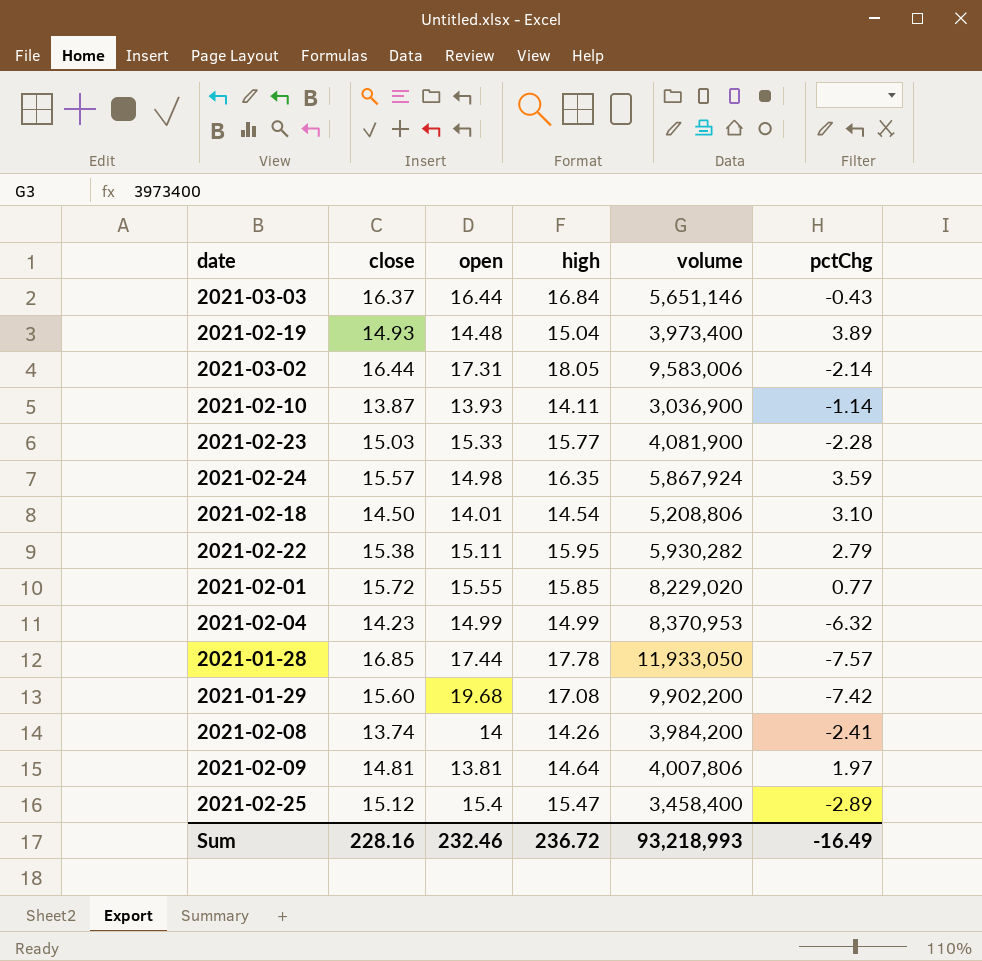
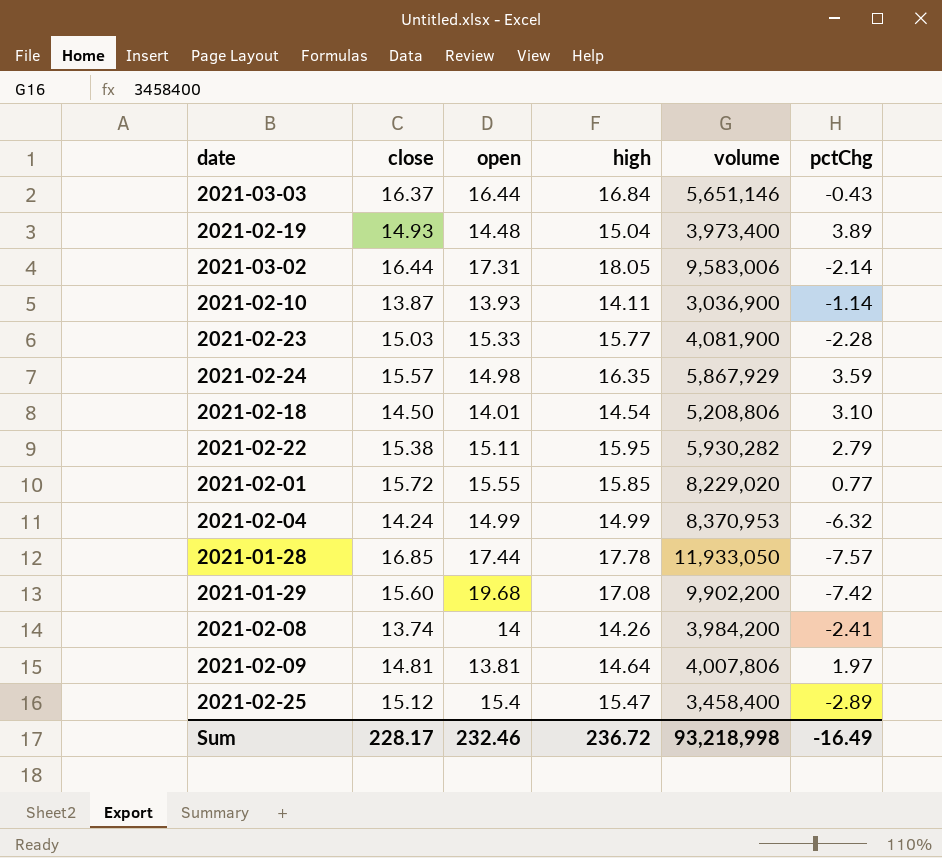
2021-02-24 | volume: 5,867,924 -> 5,867,929
2021-02-04 | close: 14.23 -> 14.24
Sum | close: 228.16 -> 228.17
Sum | volume: 93,218,993 -> 93,218,998

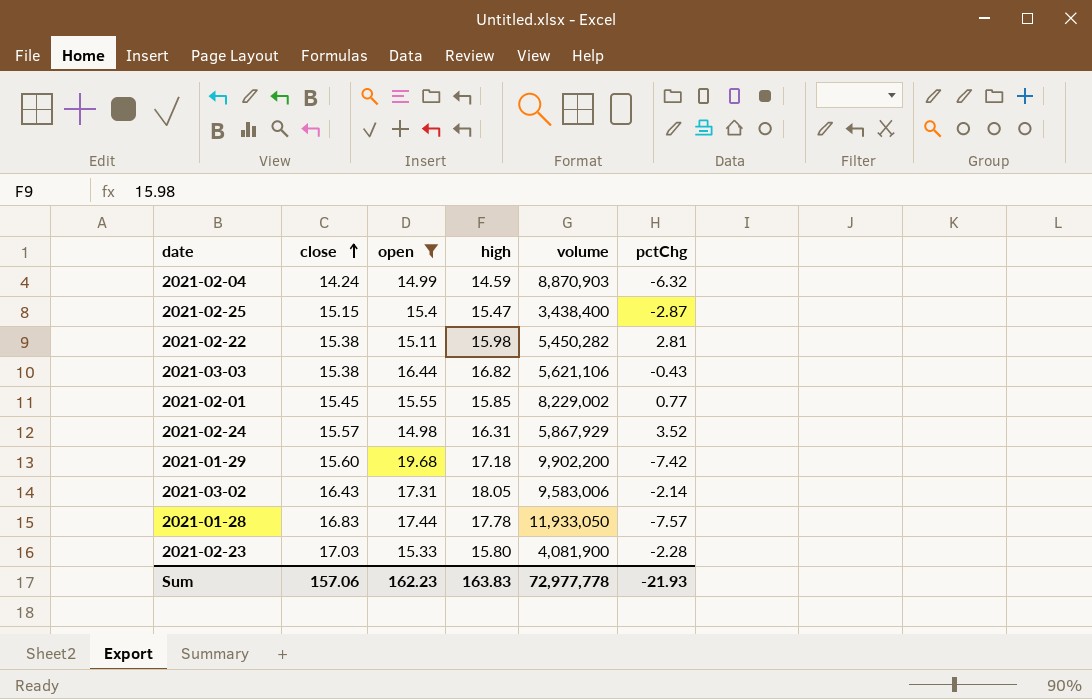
filter: none -> open >= 14.98
row order: none -> close ascending
2021-02-04 | high: 14.99 -> 14.59
2021-02-04 | volume: 8,370,953 -> 8,870,903
2021-02-25 | close: 15.12 -> 15.15
2021-02-25 | volume: 3,458,400 -> 3,438,400
2021-02-25 | pctChg: -2.89 -> -2.87
2021-02-22 | high: 15.95 -> 15.98
2021-02-22 | volume: 5,930,282 -> 5,450,282
2021-02-22 | pctChg: 2.79 -> 2.81
2021-03-03 | close: 16.37 -> 15.38
2021-03-03 | high: 16.84 -> 16.82
2021-03-03 | volume: 5,651,146 -> 5,621,106
2021-02-01 | close: 15.72 -> 15.45
2021-02-01 | volume: 8,229,020 -> 8,229,002
2021-02-24 | high: 16.35 -> 16.31
2021-02-24 | pctChg: 3.59 -> 3.52
2021-01-29 | high: 17.08 -> 17.18
2021-03-02 | close: 16.44 -> 16.43
2021-01-28 | close: 16.85 -> 16.83
2021-02-23 | close: 15.03 -> 17.03
2021-02-23 | high: 15.77 -> 15.80
Sum | close: 228.17 -> 157.06
Sum | open: 232.46 -> 162.23
Sum | high: 236.72 -> 163.83
Sum | volume: 93,218,998 -> 72,977,778
Sum | pctChg: -16.49 -> -21.93

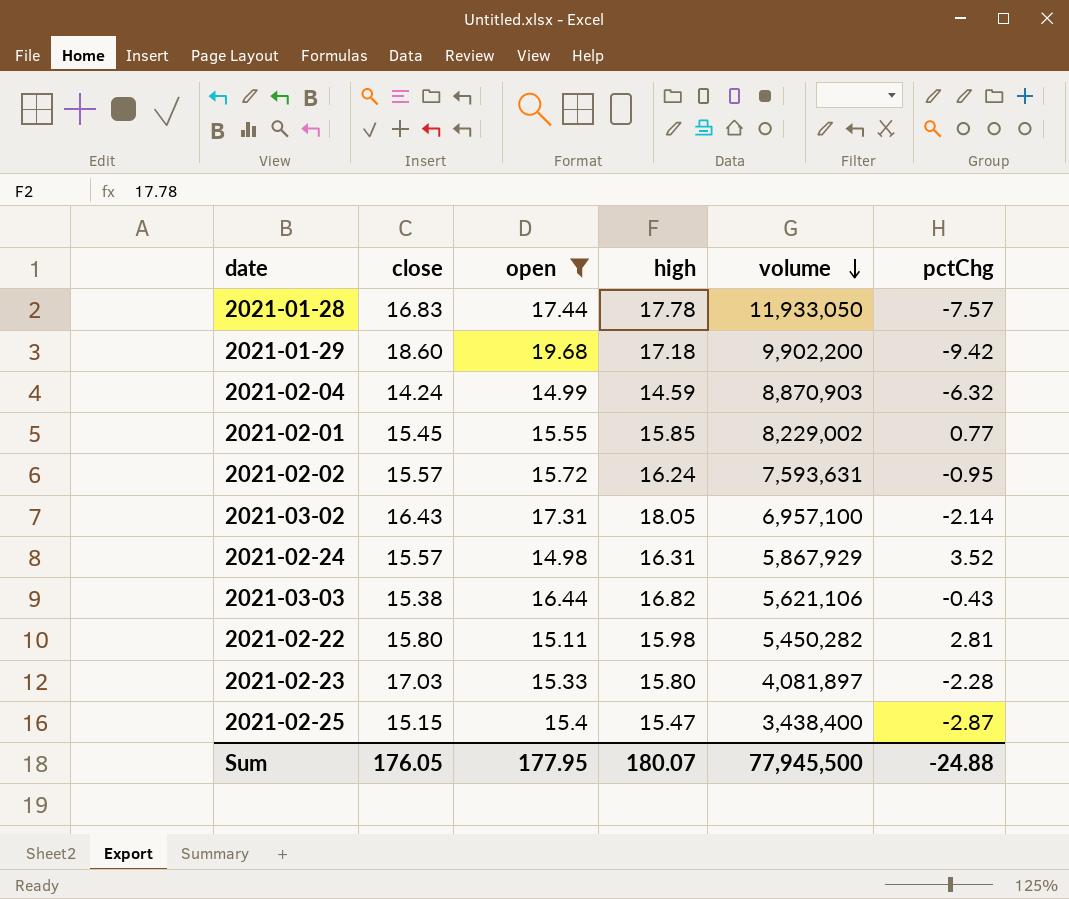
row order: close ascending -> volume descending
2021-01-29 | close: 15.60 -> 18.60
2021-01-29 | pctChg: -7.42 -> -9.42
row 2021-02-02: none -> 15.57 | 15.72 | 16.24 | 7,593,631 | -0.95
2021-03-02 | volume: 9,583,006 -> 6,957,100
2021-02-22 | close: 15.38 -> 15.80
2021-02-23 | volume: 4,081,900 -> 4,081,897
Sum | close: 157.06 -> 176.05
Sum | open: 162.23 -> 177.95
Sum | high: 163.83 -> 180.07
Sum | volume: 72,977,778 -> 77,945,500
Sum | pctChg: -21.93 -> -24.88

